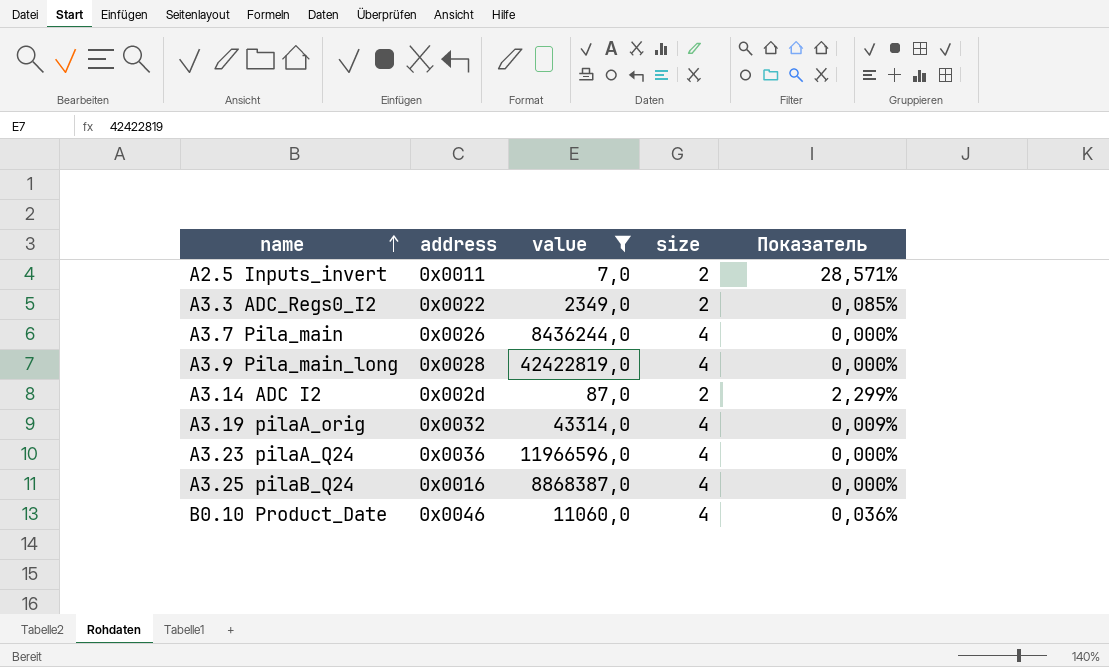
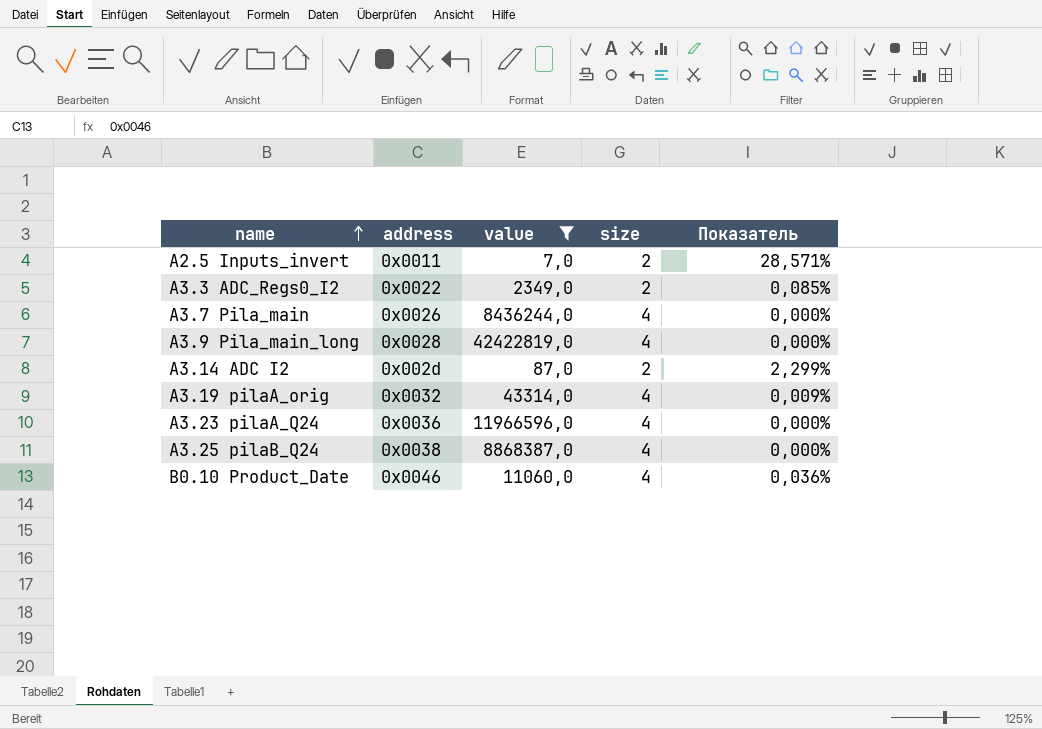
A3.25 pilaB_Q24 | address: 0x0016 -> 0x0038

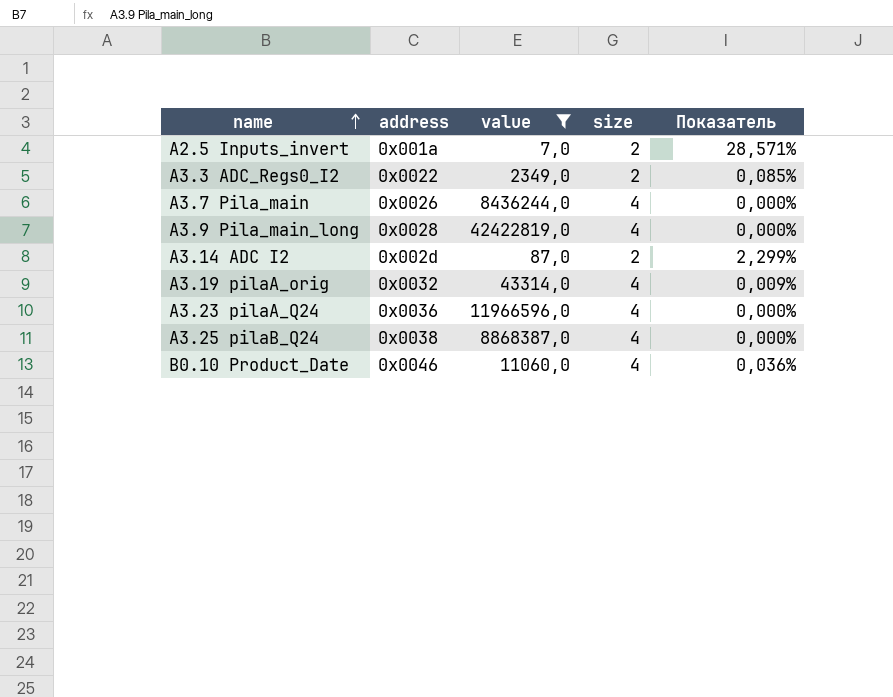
A2.5 Inputs_invert | address: 0x0011 -> 0x001a

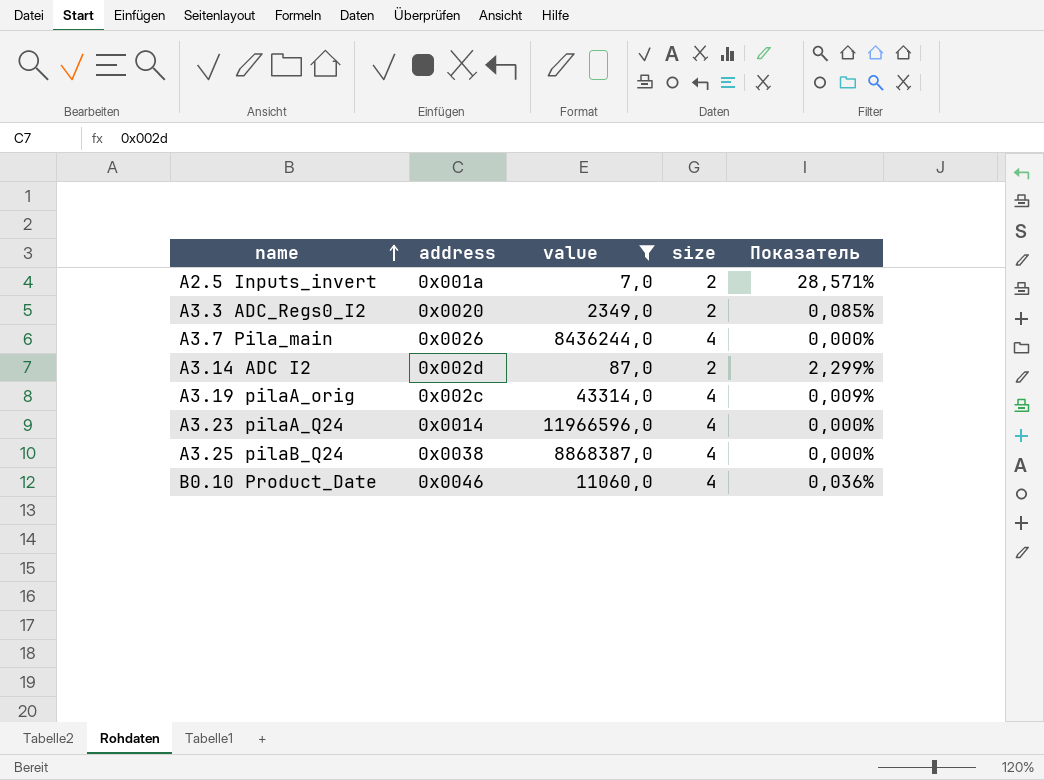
row A3.9 Pila_main_long: 0x0028 | 42422819,0 | 4 | 0,000% -> none
A3.3 ADC_Regs0_I2 | address: 0x0022 -> 0x0020
A3.19 pilaA_orig | address: 0x0032 -> 0x002c
A3.23 pilaA_Q24 | address: 0x0036 -> 0x0014

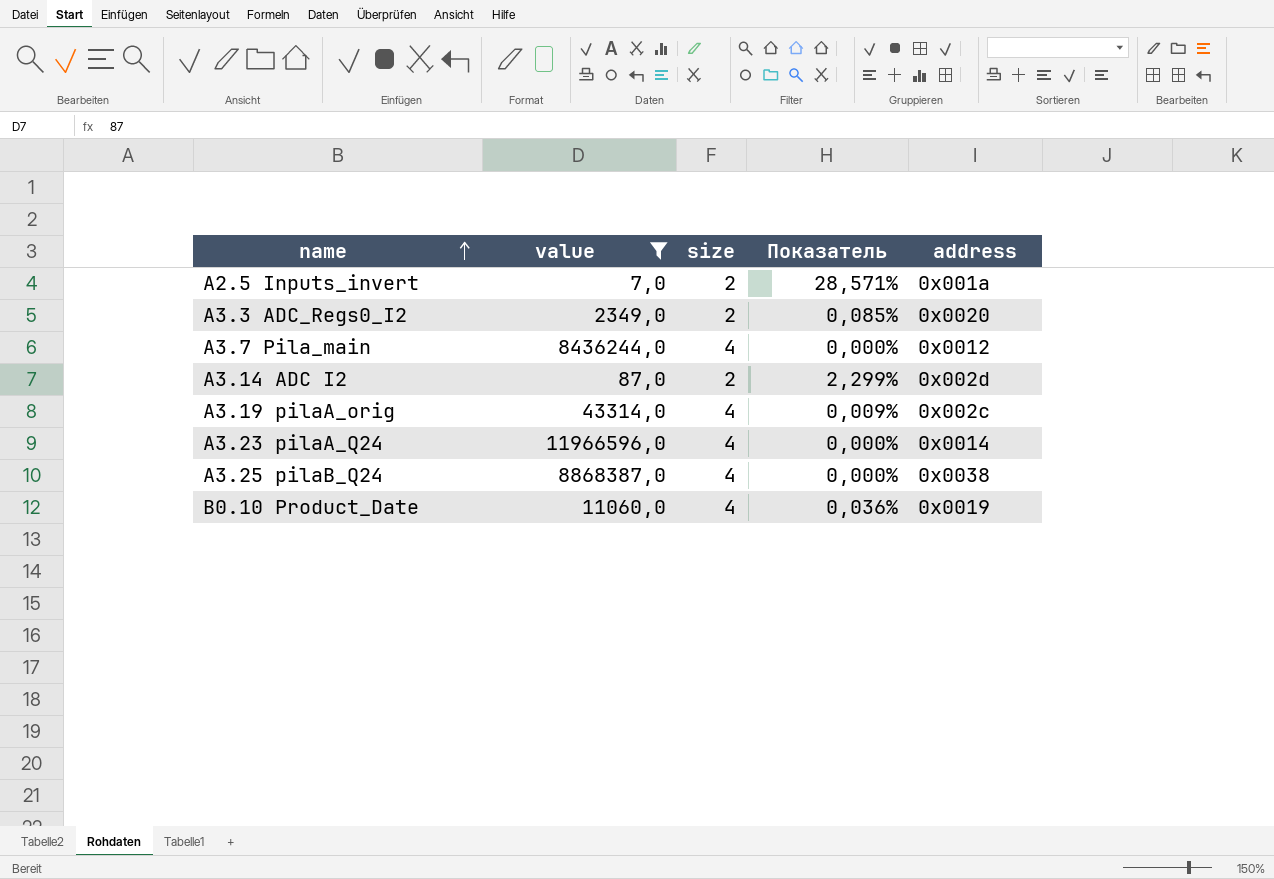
column address | position: 2 -> 5
A3.7 Pila_main | address: 0x0026 -> 0x0012
B0.10 Product_Date | address: 0x0046 -> 0x0019

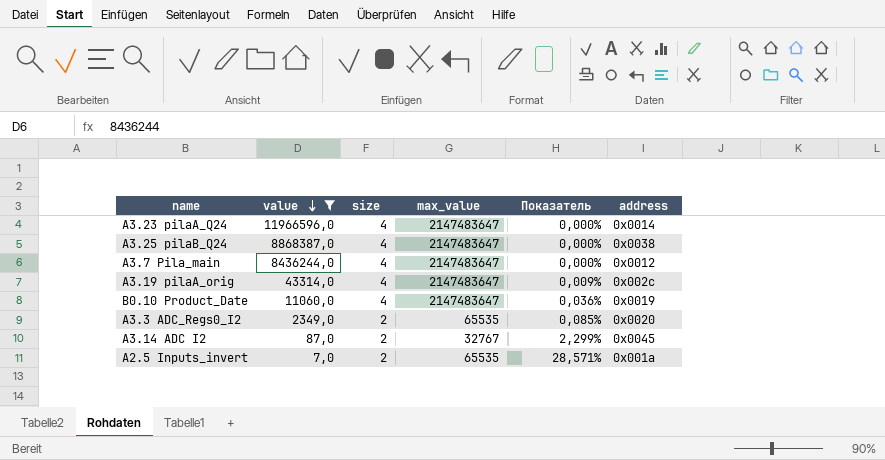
row order: name ascending -> value descending
column max_value | position: none -> 4
A3.14 ADC I2 | address: 0x002d -> 0x0045

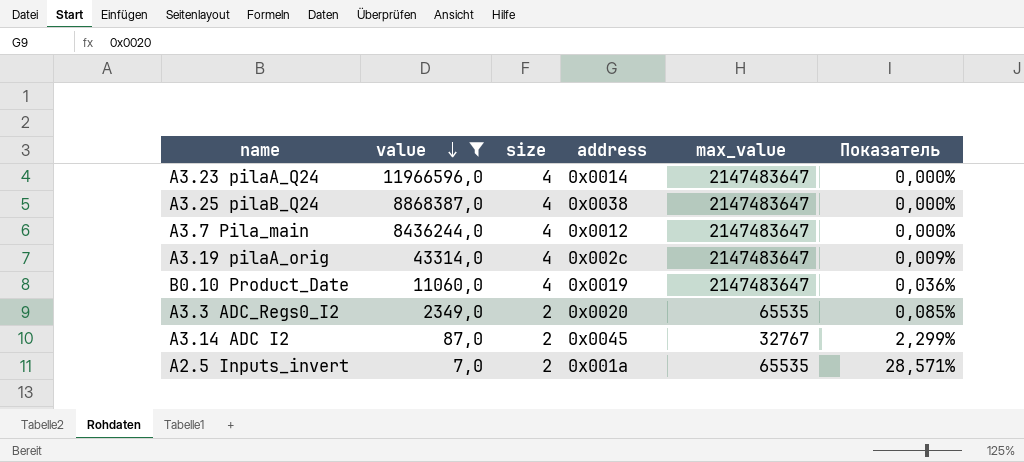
column address | position: 6 -> 4

